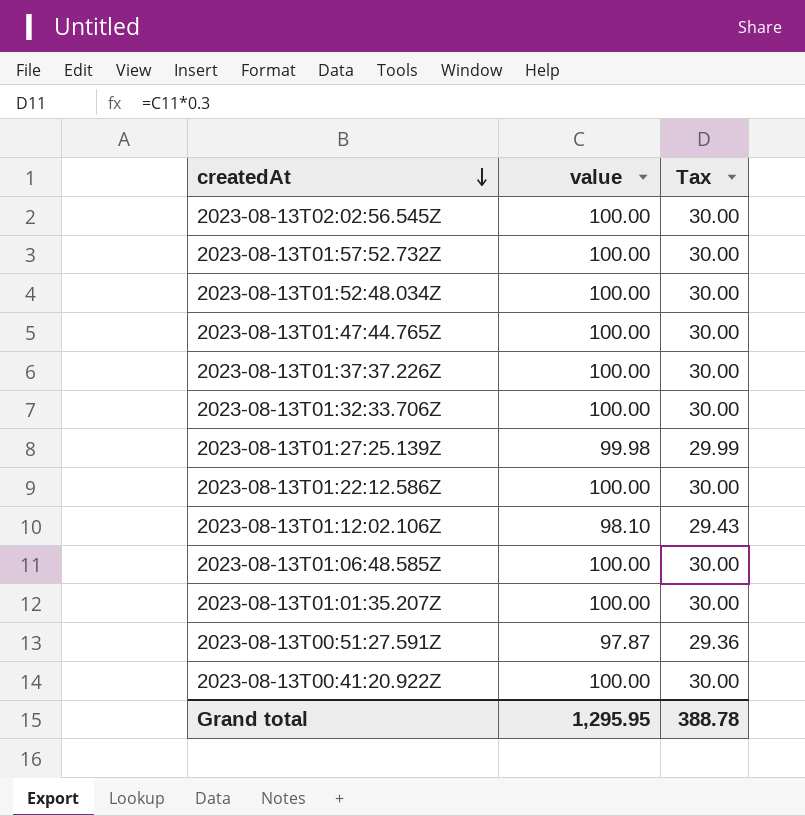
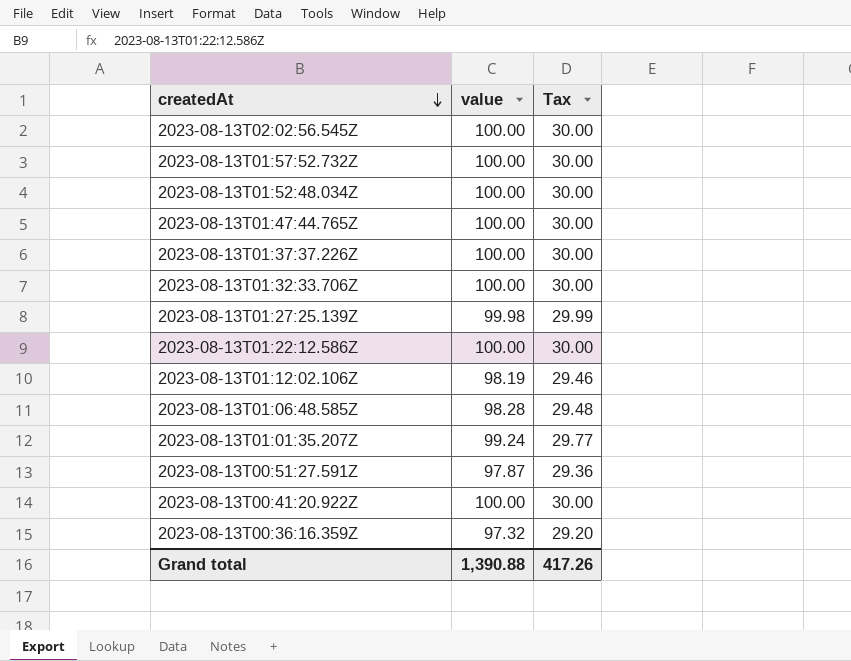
2023-08-13T01:12:02.106Z | value: 98.10 -> 98.19
2023-08-13T01:12:02.106Z | Tax: 29.43 -> 29.46
2023-08-13T01:06:48.585Z | value: 100.00 -> 98.28
2023-08-13T01:06:48.585Z | Tax: 30.00 -> 29.48
2023-08-13T01:01:35.207Z | value: 100.00 -> 99.24
2023-08-13T01:01:35.207Z | Tax: 30.00 -> 29.77
row 2023-08-13T00:36:16.359Z: none -> 97.32 | 29.20
Grand total | value: 1,295.95 -> 1,390.88
Grand total | Tax: 388.78 -> 417.26

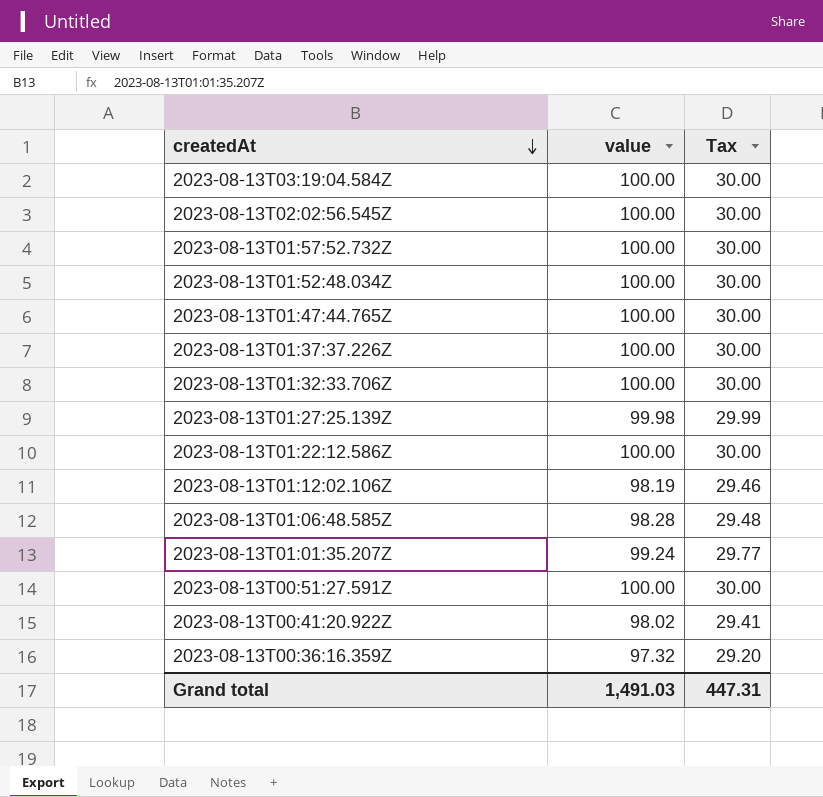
row 2023-08-13T03:19:04.584Z: none -> 100.00 | 30.00
2023-08-13T00:51:27.591Z | value: 97.87 -> 100.00
2023-08-13T00:51:27.591Z | Tax: 29.36 -> 30.00
2023-08-13T00:41:20.922Z | value: 100.00 -> 98.02
2023-08-13T00:41:20.922Z | Tax: 30.00 -> 29.41
Grand total | value: 1,390.88 -> 1,491.03
Grand total | Tax: 417.26 -> 447.31

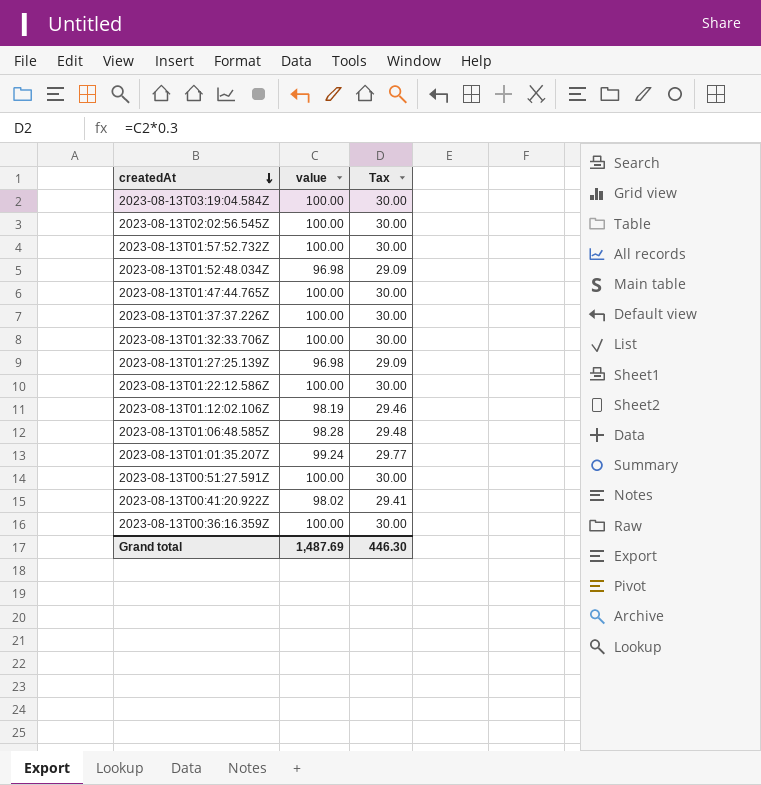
2023-08-13T01:52:48.034Z | value: 100.00 -> 96.98
2023-08-13T01:52:48.034Z | Tax: 30.00 -> 29.09
2023-08-13T01:27:25.139Z | value: 99.98 -> 96.98
2023-08-13T01:27:25.139Z | Tax: 29.99 -> 29.09
2023-08-13T00:36:16.359Z | value: 97.32 -> 100.00
2023-08-13T00:36:16.359Z | Tax: 29.20 -> 30.00
Grand total | value: 1,491.03 -> 1,487.69
Grand total | Tax: 447.31 -> 446.30

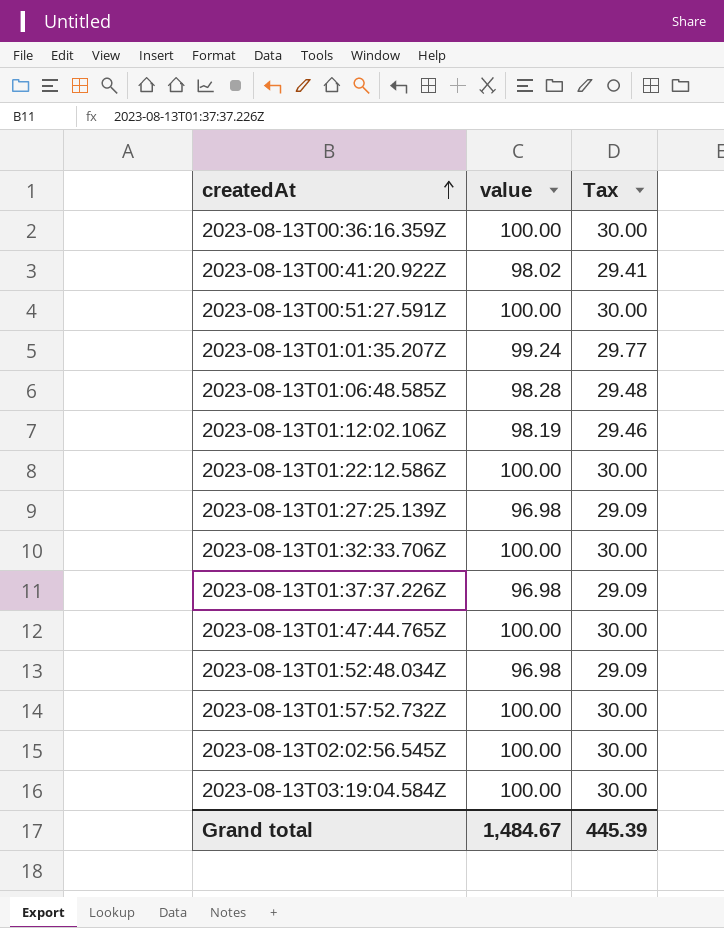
row order: createdAt descending -> createdAt ascending
2023-08-13T01:37:37.226Z | value: 100.00 -> 96.98
2023-08-13T01:37:37.226Z | Tax: 30.00 -> 29.09
Grand total | value: 1,487.69 -> 1,484.67
Grand total | Tax: 446.30 -> 445.39

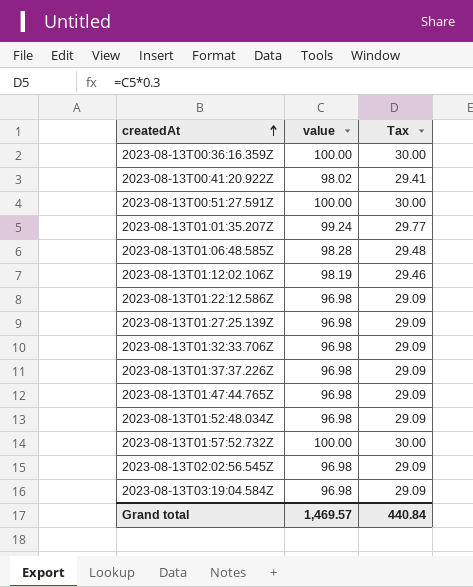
2023-08-13T01:22:12.586Z | value: 100.00 -> 96.98
2023-08-13T01:22:12.586Z | Tax: 30.00 -> 29.09
2023-08-13T01:32:33.706Z | value: 100.00 -> 96.98
2023-08-13T01:32:33.706Z | Tax: 30.00 -> 29.09
2023-08-13T01:47:44.765Z | value: 100.00 -> 96.98
2023-08-13T01:47:44.765Z | Tax: 30.00 -> 29.09
2023-08-13T02:02:56.545Z | value: 100.00 -> 96.98
2023-08-13T02:02:56.545Z | Tax: 30.00 -> 29.09
2023-08-13T03:19:04.584Z | value: 100.00 -> 96.98
2023-08-13T03:19:04.584Z | Tax: 30.00 -> 29.09
Grand total | value: 1,484.67 -> 1,469.57
Grand total | Tax: 445.39 -> 440.84

